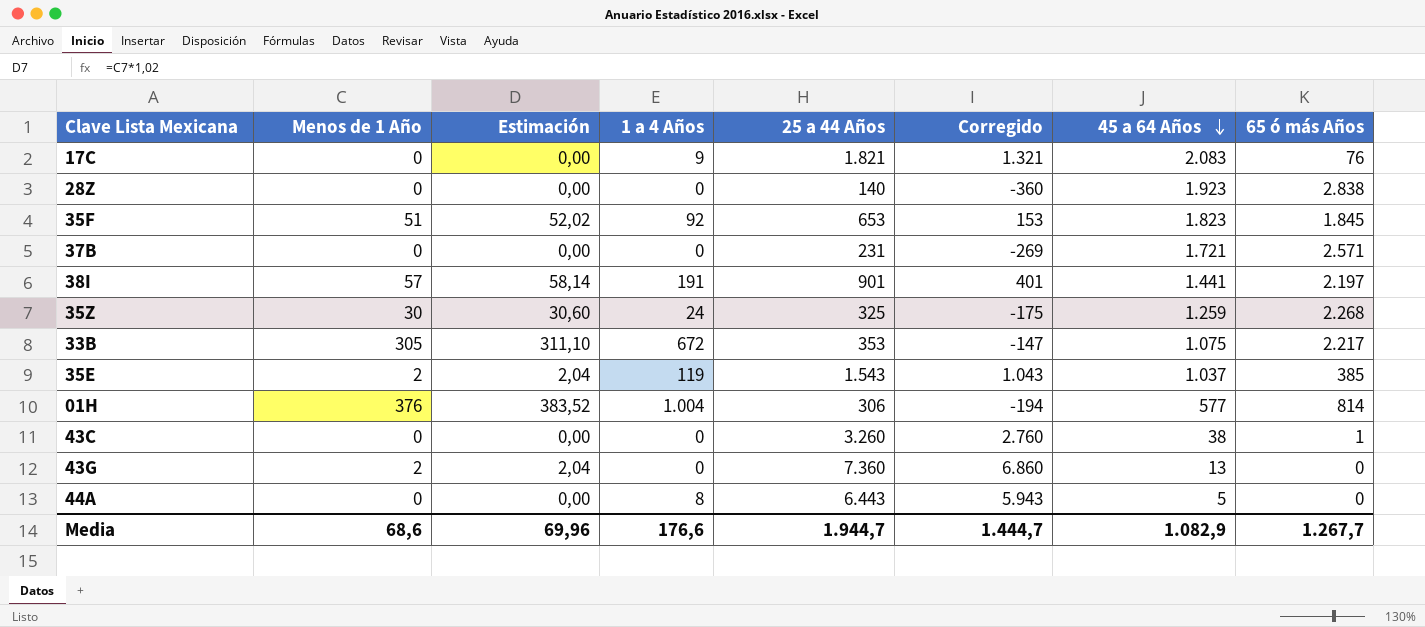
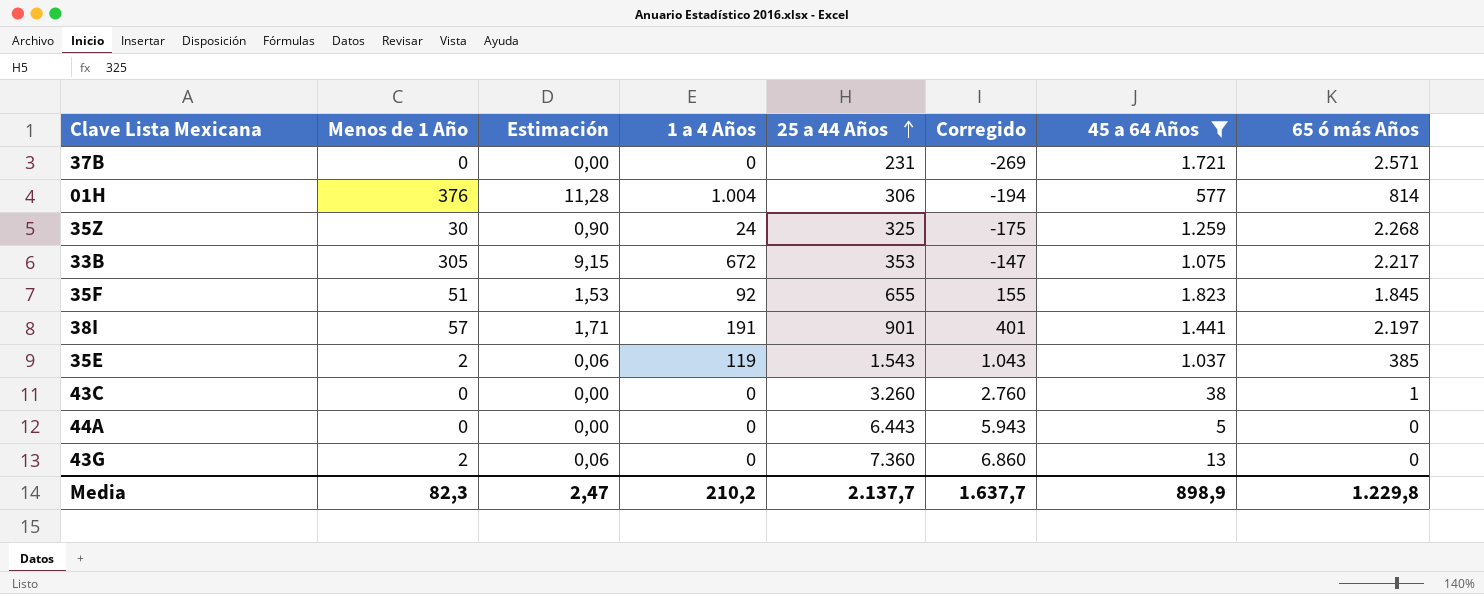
filter: none -> 45 a 64 Años <= 1.823
row order: 45 a 64 Años descending -> 25 a 44 Años ascending
column Estimación | formula: [Menos de 1 Año] * 1,02 -> [Menos de 1 Año] * 0,03
35F | 25 a 44 Años: 653 -> 655
35F | Corregido: 153 -> 155
44A | 1 a 4 Años: 8 -> 0
Media | Menos de 1 Año: 68,6 -> 82,3
Media | Estimación: 69,96 -> 2,47
Media | 1 a 4 Años: 176,6 -> 210,2
Media | 25 a 44 Años: 1.944,7 -> 2.137,7
Media | Corregido: 1.444,7 -> 1.637,7
Media | 45 a 64 Años: 1.082,9 -> 898,9
Media | 65 ó más Años: 1.267,7 -> 1.229,8

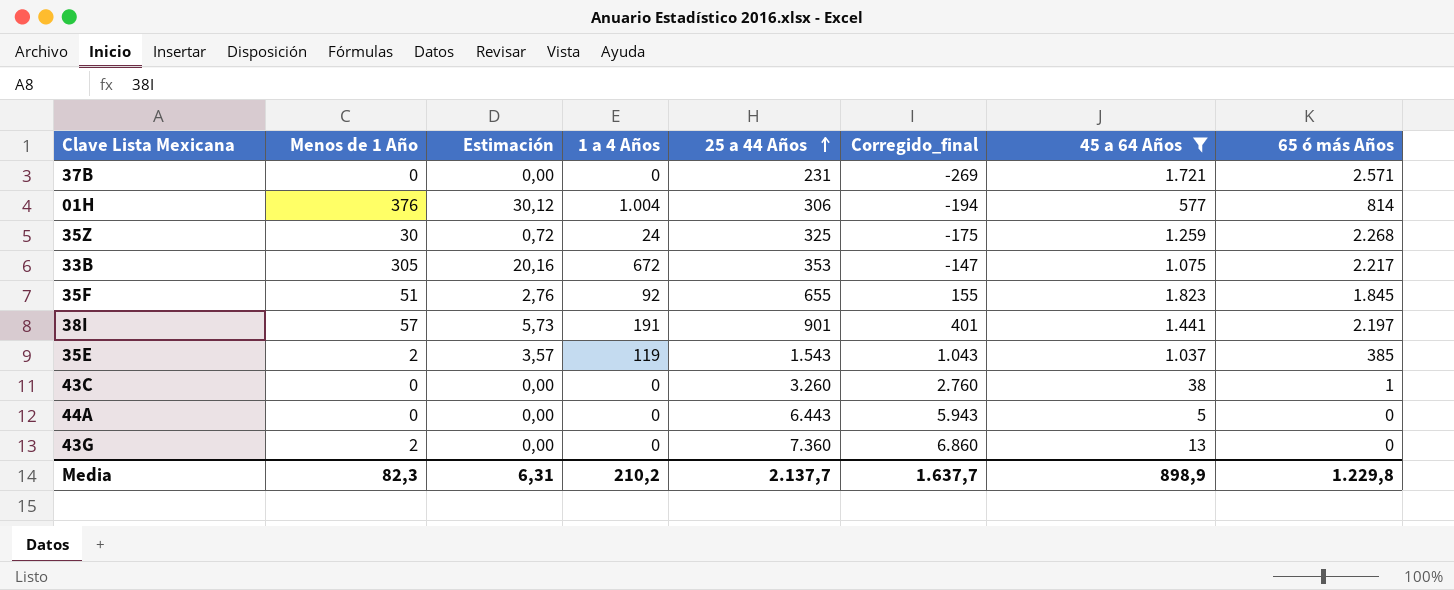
column Estimación | formula: [Menos de 1 Año] * 0,03 -> [1 a 4 Años] * 0,03
column name: Corregido -> Corregido_final
Media | Estimación: 2,47 -> 6,31

